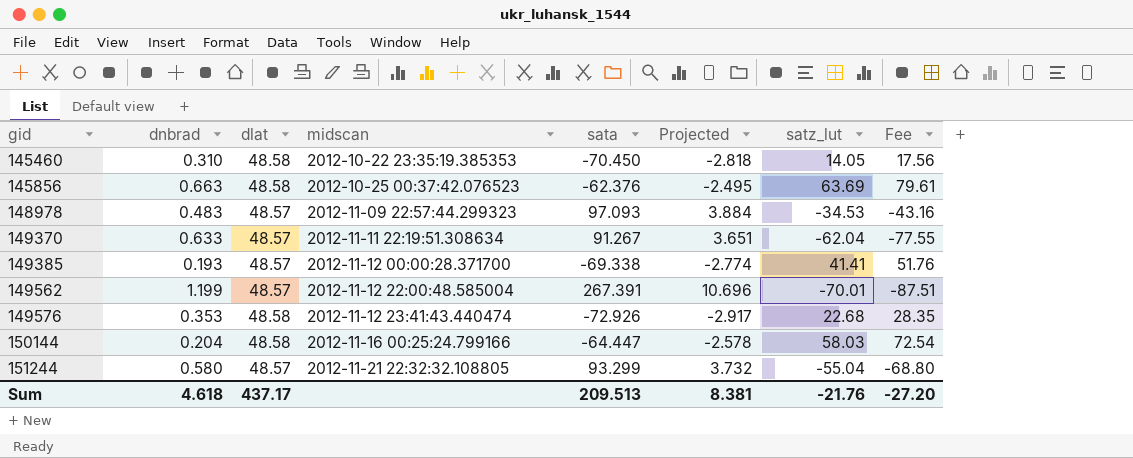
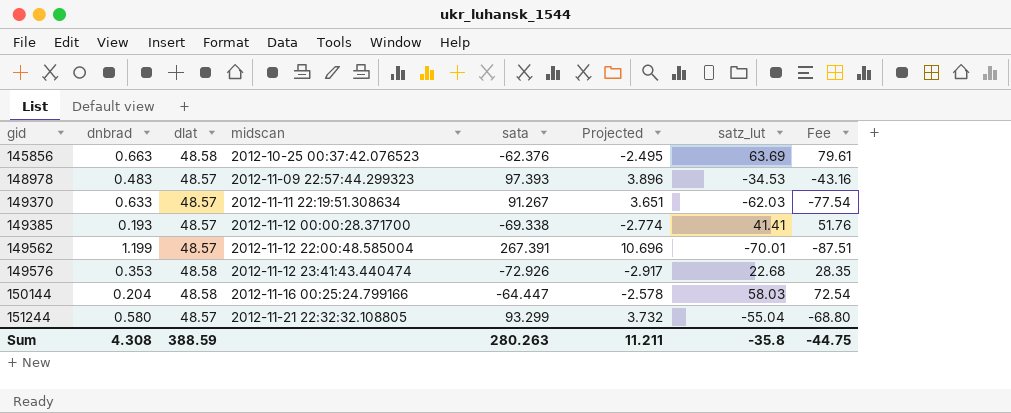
row 145460: 0.310 | 48.58 | 2012-10-22 23:35:19.385353 | -70.450 | -2.818 | 14.05 | 17.56 -> none
148978 | sata: 97.093 -> 97.393
148978 | Projected: 3.884 -> 3.896
149370 | satz_lut: -62.04 -> -62.03
149370 | Fee: -77.55 -> -77.54
Sum | dnbrad: 4.618 -> 4.308
Sum | dlat: 437.17 -> 388.59
Sum | sata: 209.513 -> 280.263
Sum | Projected: 8.381 -> 11.211
Sum | satz_lut: -21.76 -> -35.8
Sum | Fee: -27.20 -> -44.75

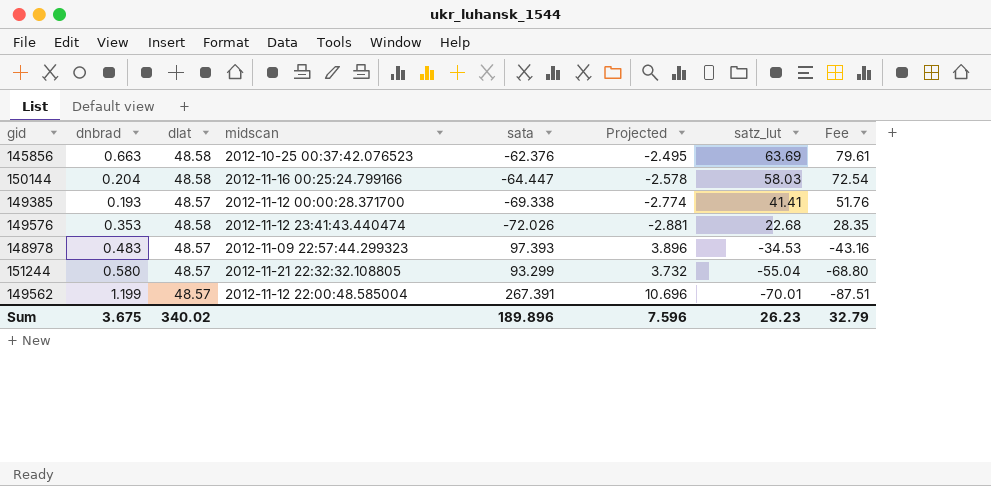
row order: gid ascending -> satz_lut descending
row 149370: 0.633 | 48.57 | 2012-11-11 22:19:51.308634 | 91.267 | 3.651 | -62.03 | -77.54 -> none
149576 | sata: -72.926 -> -72.026
149576 | Projected: -2.917 -> -2.881
Sum | dnbrad: 4.308 -> 3.675
Sum | dlat: 388.59 -> 340.02
Sum | sata: 280.263 -> 189.896
Sum | Projected: 11.211 -> 7.596
Sum | satz_lut: -35.8 -> 26.23
Sum | Fee: -44.75 -> 32.79

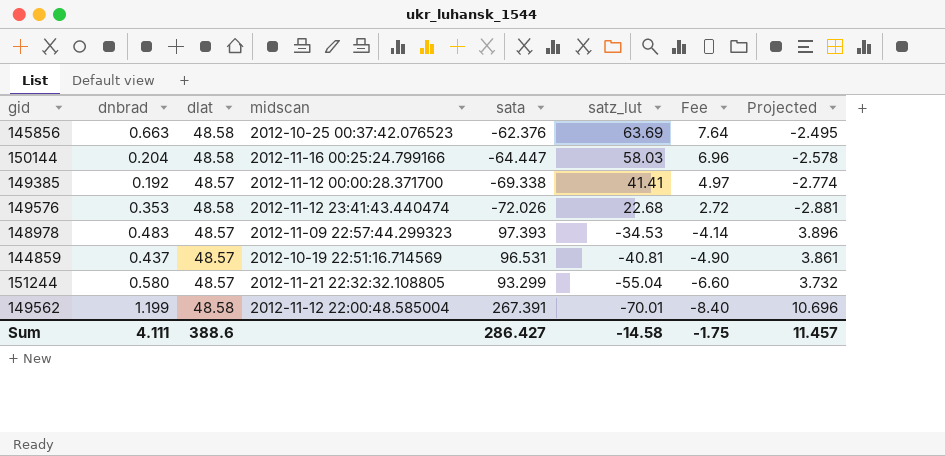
column Fee | formula: [satz_lut] * 1.25 -> [satz_lut] * 0.12
column Projected | position: 6 -> 8
149385 | dnbrad: 0.193 -> 0.192
row 144859: none -> 0.437 | 48.57 | 2012-10-19 22:51:16.714569 | 96.531 | -40.81 | -4.90 | 3.861
149562 | dlat: 48.57 -> 48.58
Sum | dnbrad: 3.675 -> 4.111
Sum | dlat: 340.02 -> 388.6
Sum | sata: 189.896 -> 286.427
Sum | satz_lut: 26.23 -> -14.58
Sum | Fee: 32.79 -> -1.75
Sum | Projected: 7.596 -> 11.457

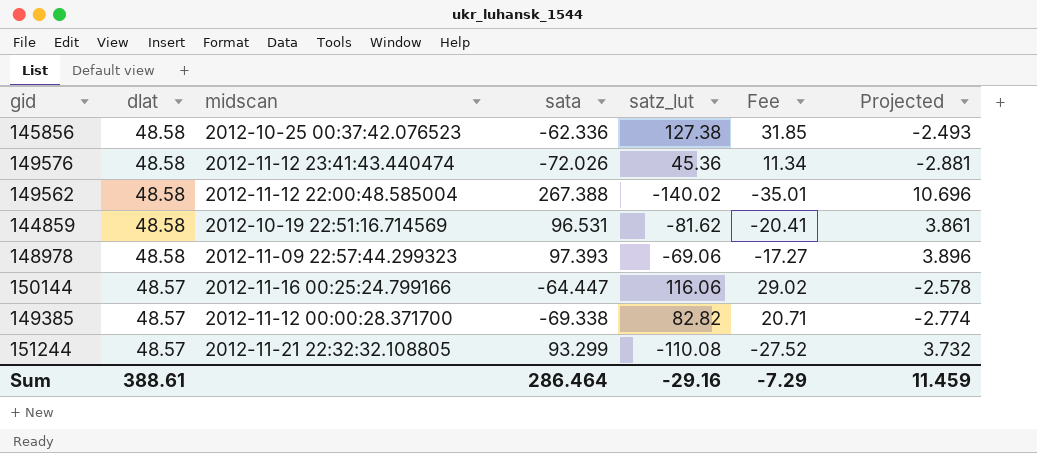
row order: satz_lut descending -> dlat descending
column dnbrad | position: 2 -> none
column Fee | formula: [satz_lut] * 0.12 -> [satz_lut] * 0.25
145856 | sata: -62.376 -> -62.336
145856 | satz_lut: 63.69 -> 127.38
145856 | Projected: -2.495 -> -2.493
149576 | satz_lut: 22.68 -> 45.36
149562 | sata: 267.391 -> 267.388
149562 | satz_lut: -70.01 -> -140.02
144859 | dlat: 48.57 -> 48.58
144859 | satz_lut: -40.81 -> -81.62
148978 | dlat: 48.57 -> 48.58
148978 | satz_lut: -34.53 -> -69.06
150144 | dlat: 48.58 -> 48.57
150144 | satz_lut: 58.03 -> 116.06
149385 | satz_lut: 41.41 -> 82.82
151244 | satz_lut: -55.04 -> -110.08
Sum | dlat: 388.6 -> 388.61
Sum | sata: 286.427 -> 286.464
Sum | satz_lut: -14.58 -> -29.16
Sum | Fee: -1.75 -> -7.29
Sum | Projected: 11.457 -> 11.459

